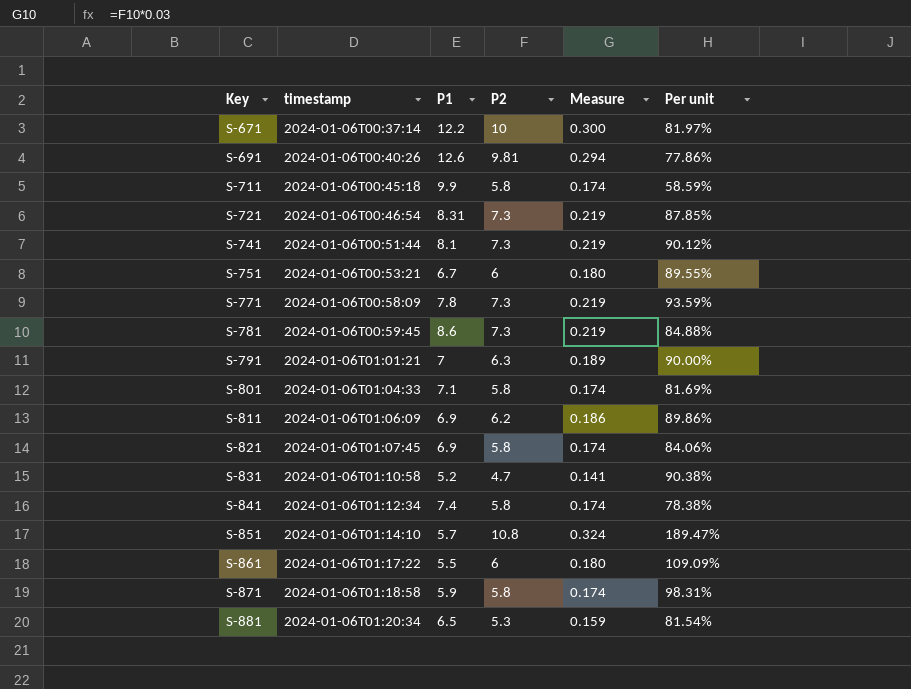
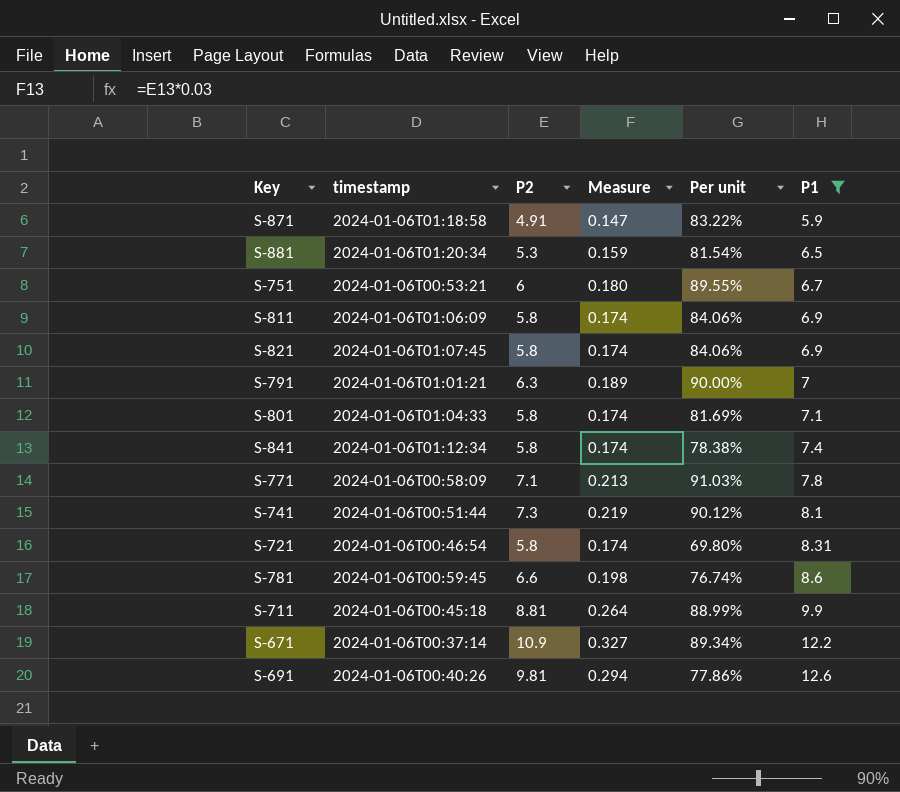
filter: none -> P1 >= 5.9
row order: Key ascending -> P1 ascending
column P1 | position: 3 -> 6
S-871 | P2: 5.8 -> 4.91
S-871 | Measure: 0.174 -> 0.147
S-871 | Per unit: 98.31% -> 83.22%
S-811 | P2: 6.2 -> 5.8
S-811 | Measure: 0.186 -> 0.174
S-811 | Per unit: 89.86% -> 84.06%
S-771 | P2: 7.3 -> 7.1
S-771 | Measure: 0.219 -> 0.213
S-771 | Per unit: 93.59% -> 91.03%
S-721 | P2: 7.3 -> 5.8
S-721 | Measure: 0.219 -> 0.174
S-721 | Per unit: 87.85% -> 69.80%
S-781 | P2: 7.3 -> 6.6
S-781 | Measure: 0.219 -> 0.198
S-781 | Per unit: 84.88% -> 76.74%
S-711 | P2: 5.8 -> 8.81
S-711 | Measure: 0.174 -> 0.264
S-711 | Per unit: 58.59% -> 88.99%
S-671 | P2: 10 -> 10.9
S-671 | Measure: 0.300 -> 0.327
S-671 | Per unit: 81.97% -> 89.34%

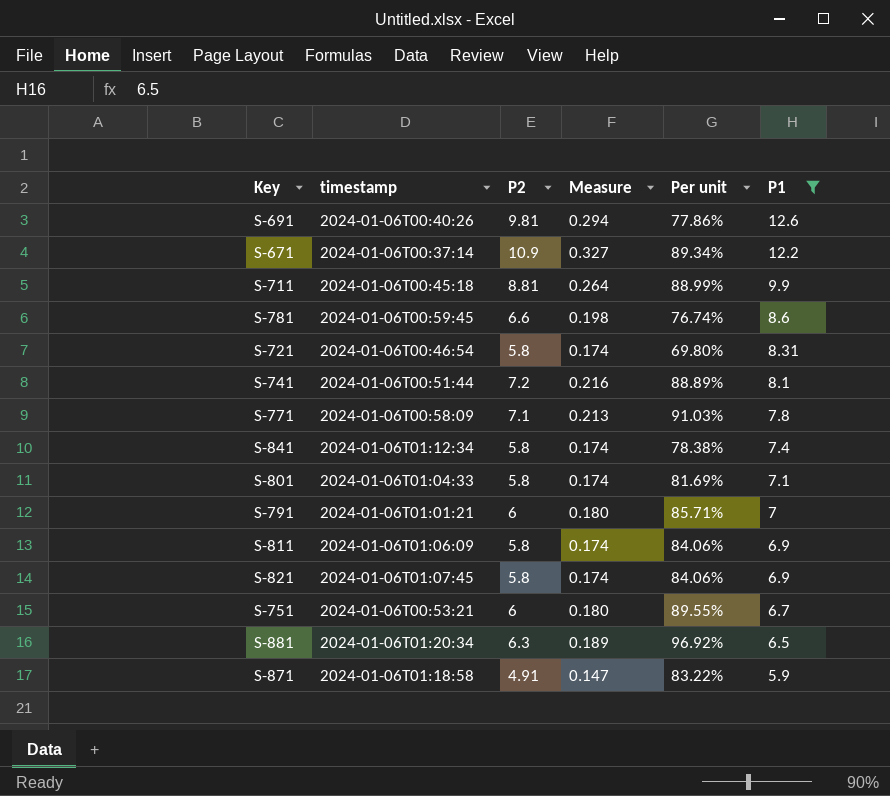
row order: P1 ascending -> P1 descending
S-741 | P2: 7.3 -> 7.2
S-741 | Measure: 0.219 -> 0.216
S-741 | Per unit: 90.12% -> 88.89%
S-791 | P2: 6.3 -> 6
S-791 | Measure: 0.189 -> 0.180
S-791 | Per unit: 90.00% -> 85.71%
S-881 | P2: 5.3 -> 6.3
S-881 | Measure: 0.159 -> 0.189
S-881 | Per unit: 81.54% -> 96.92%

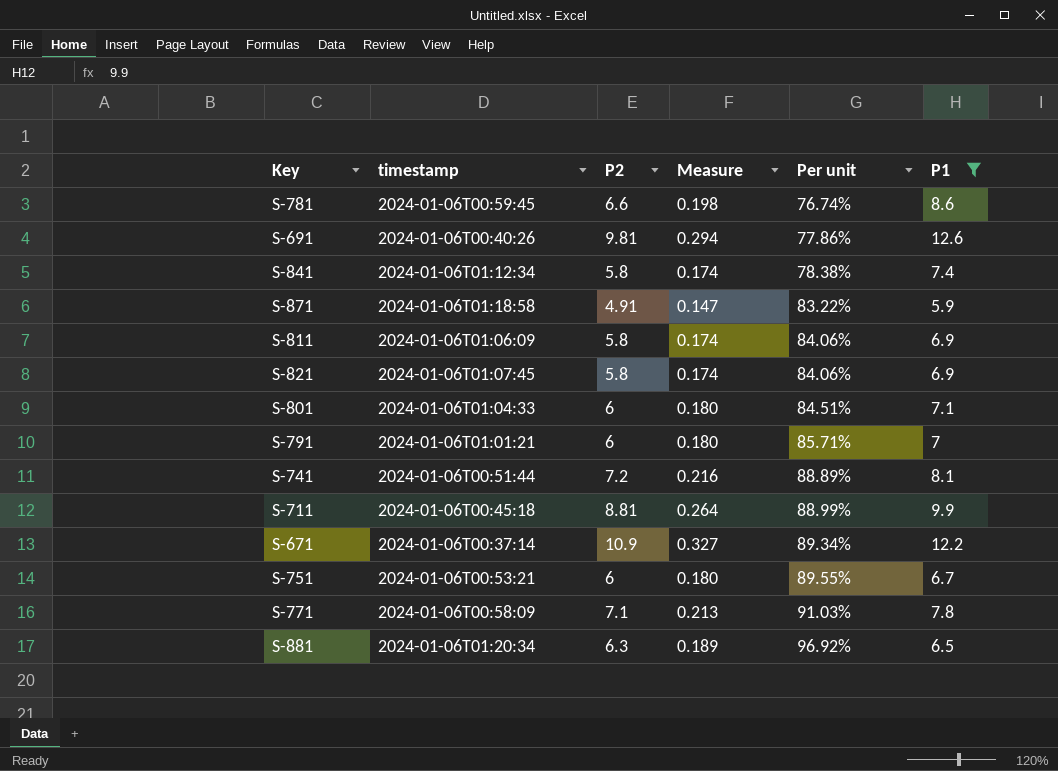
row order: P1 descending -> Per unit ascending
row S-721: 2024-01-06T00:46:54 | 5.8 | 0.174 | 69.80% | 8.31 -> none
S-801 | P2: 5.8 -> 6
S-801 | Measure: 0.174 -> 0.180
S-801 | Per unit: 81.69% -> 84.51%

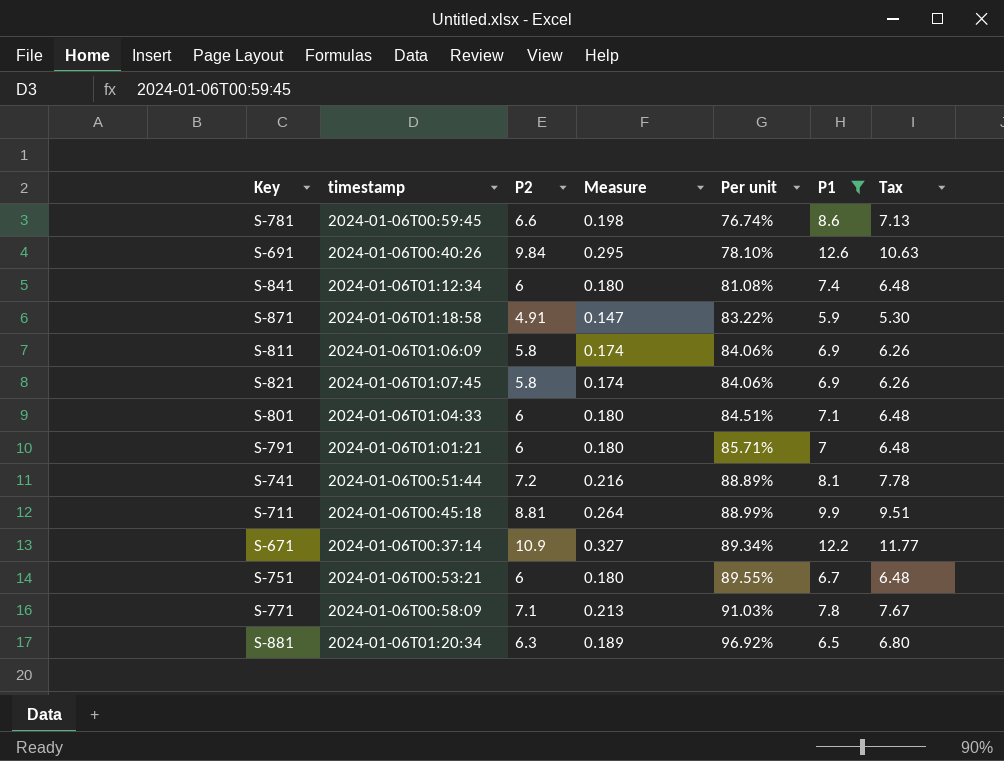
column Tax | formula: none -> [P2] * 1.08
S-691 | P2: 9.81 -> 9.84
S-691 | Measure: 0.294 -> 0.295
S-691 | Per unit: 77.86% -> 78.10%
S-841 | P2: 5.8 -> 6
S-841 | Measure: 0.174 -> 0.180
S-841 | Per unit: 78.38% -> 81.08%

